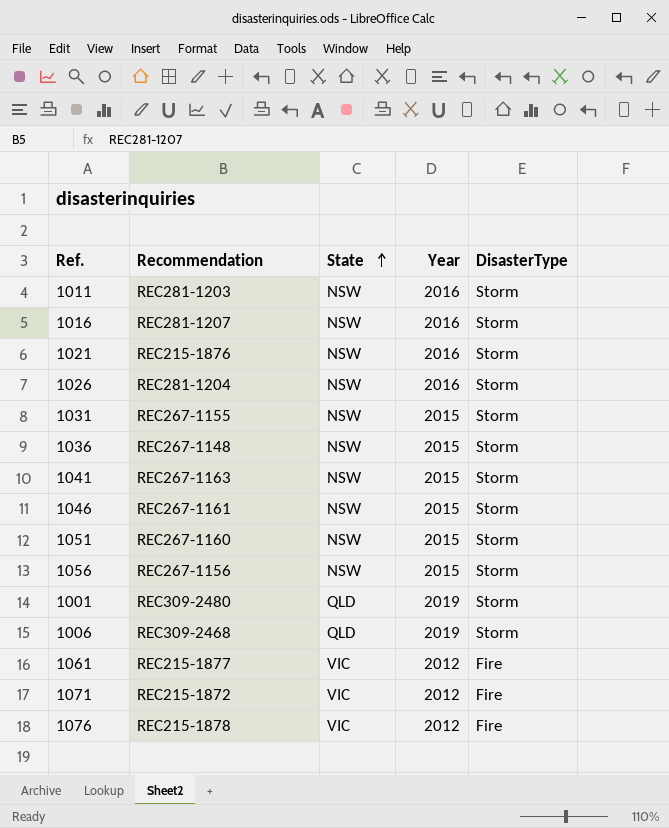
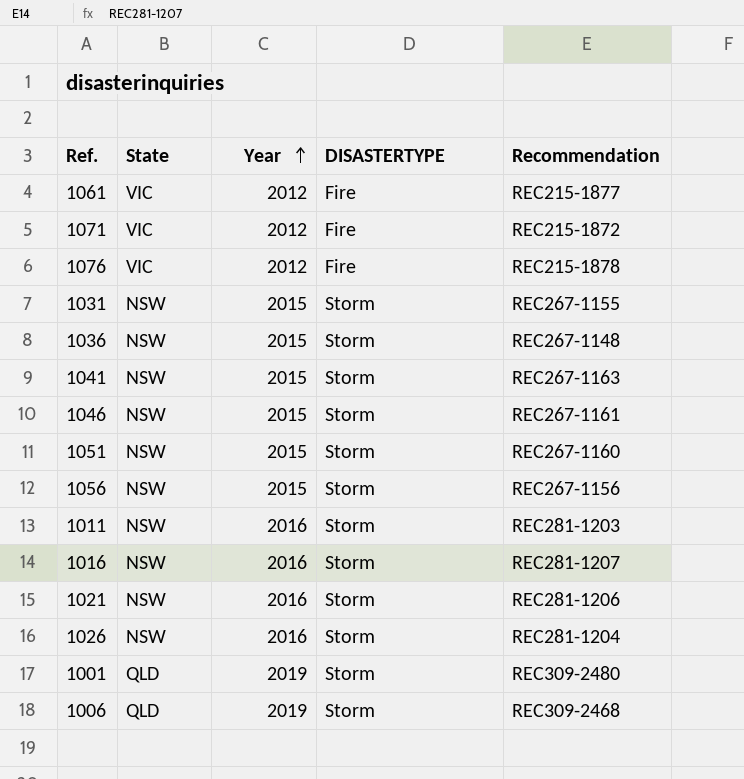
row order: State ascending -> Year ascending
column name: DisasterType -> DISASTERTYPE
column Recommendation | position: 2 -> 5
1021 | Recommendation: REC215-1876 -> REC281-1206

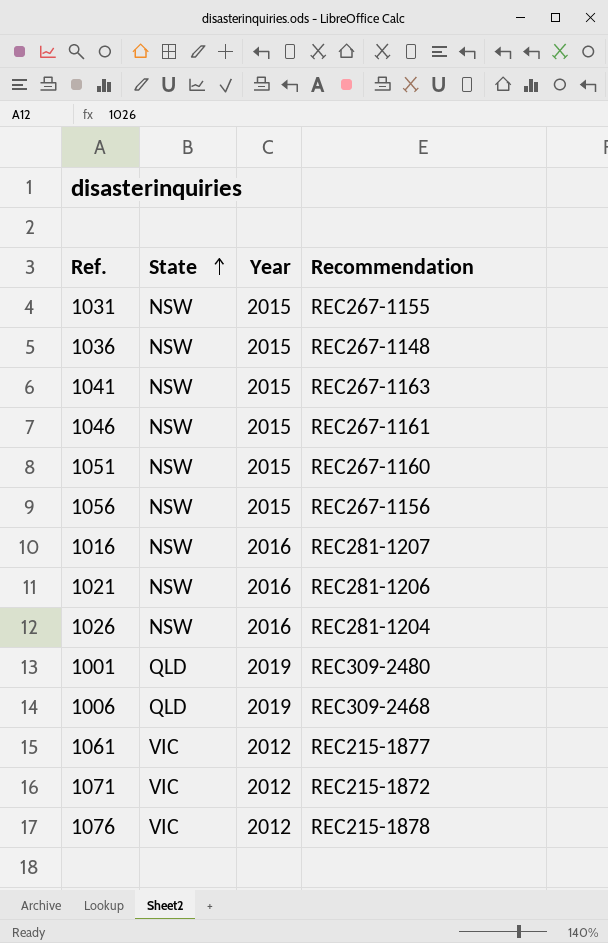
row order: Year ascending -> State ascending
column DISASTERTYPE | position: 4 -> none
row 1011: NSW | 2016 | Storm | REC281-1203 -> none

